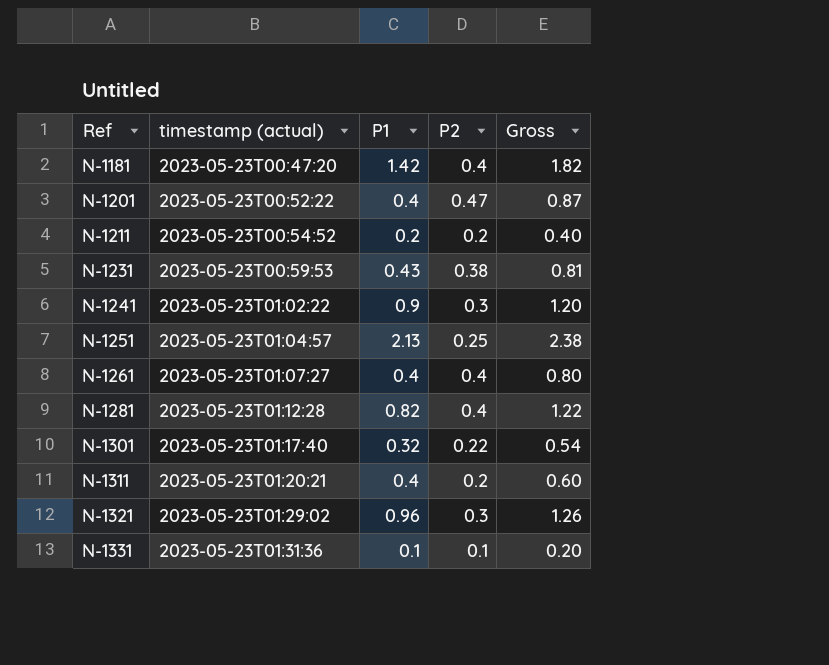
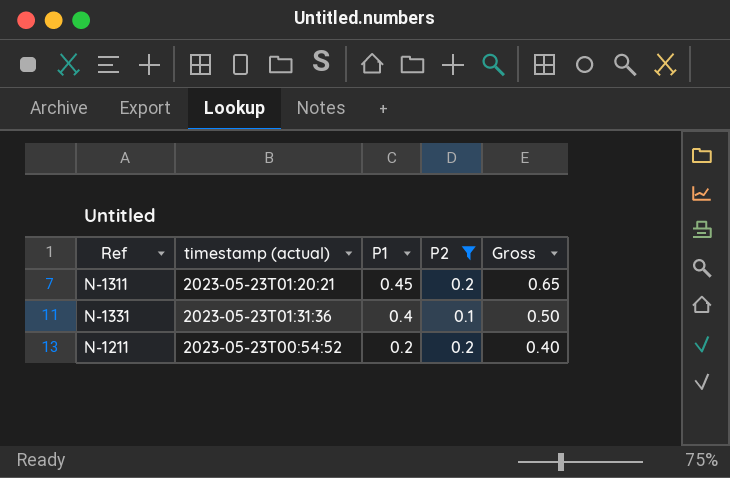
filter: none -> P2 <= 0.2
row order: Ref ascending -> P1 descending
N-1311 | P1: 0.4 -> 0.45
N-1311 | Gross: 0.60 -> 0.65
N-1331 | P1: 0.1 -> 0.4
N-1331 | Gross: 0.20 -> 0.50

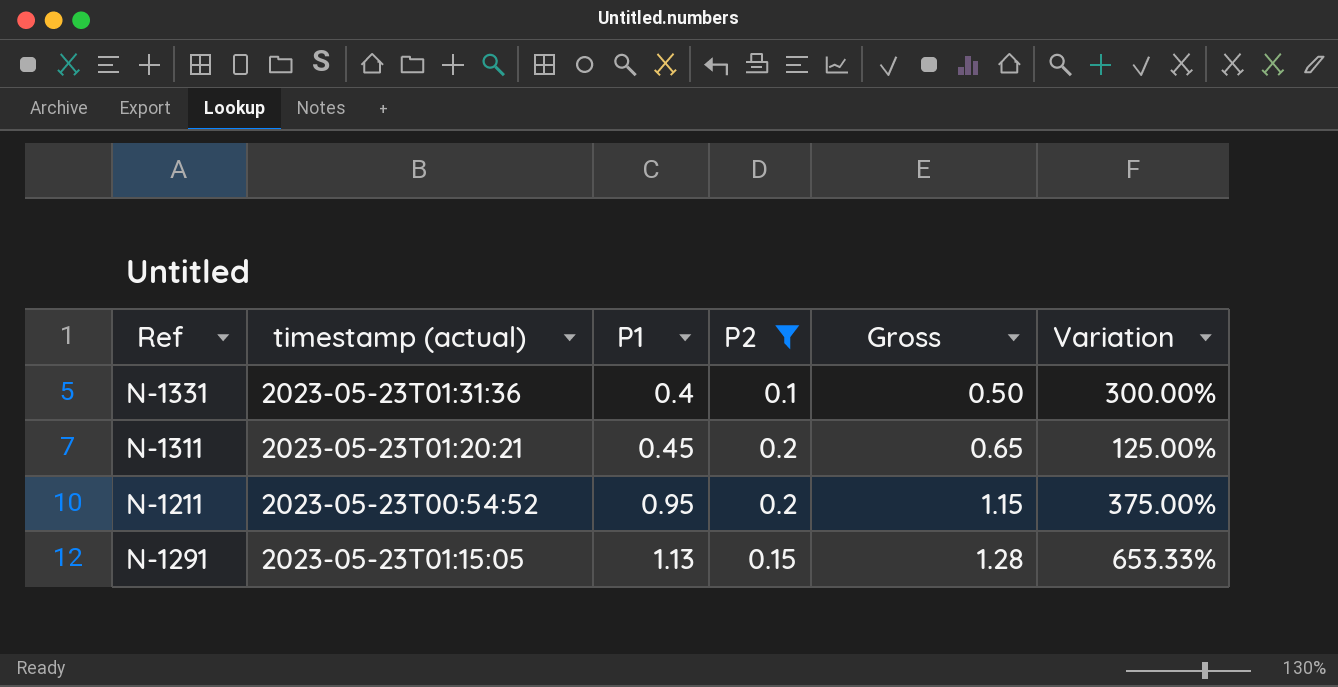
row order: P1 descending -> P1 ascending
column Variation | formula: none -> ([P1] - [P2]) / [P2]
N-1211 | P1: 0.2 -> 0.95
N-1211 | Gross: 0.40 -> 1.15
row N-1291: none -> 2023-05-23T01:15:05 | 1.13 | 0.15 | 1.28 | 653.33%

